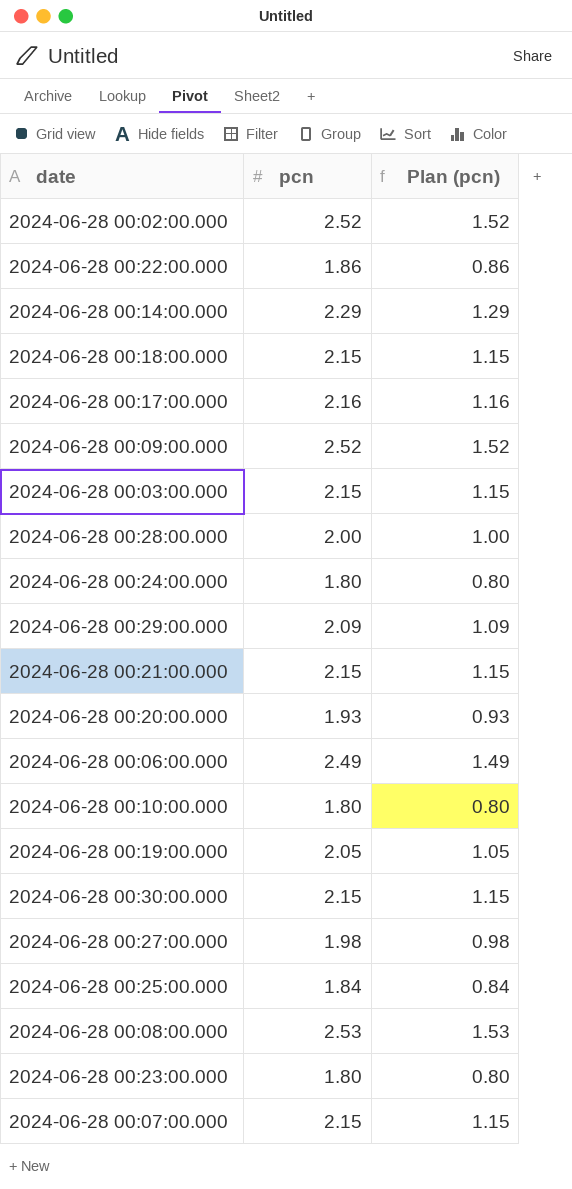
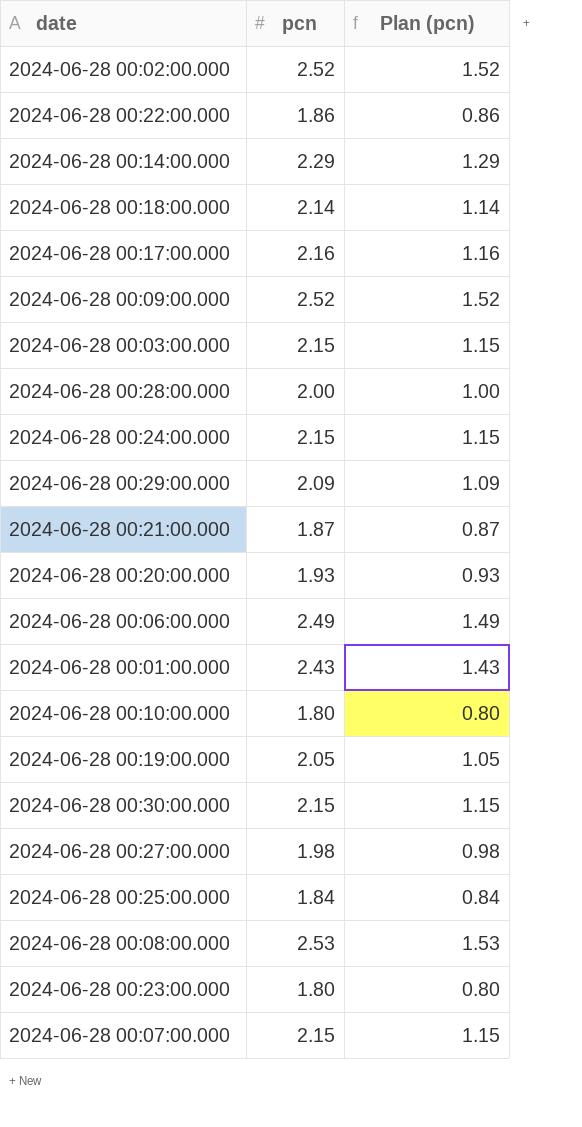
2024-06-28 00:18:00.000 | pcn: 2.15 -> 2.14
2024-06-28 00:18:00.000 | Plan (pcn): 1.15 -> 1.14
2024-06-28 00:24:00.000 | pcn: 1.80 -> 2.15
2024-06-28 00:24:00.000 | Plan (pcn): 0.80 -> 1.15
2024-06-28 00:21:00.000 | pcn: 2.15 -> 1.87
2024-06-28 00:21:00.000 | Plan (pcn): 1.15 -> 0.87
row 2024-06-28 00:01:00.000: none -> 2.43 | 1.43

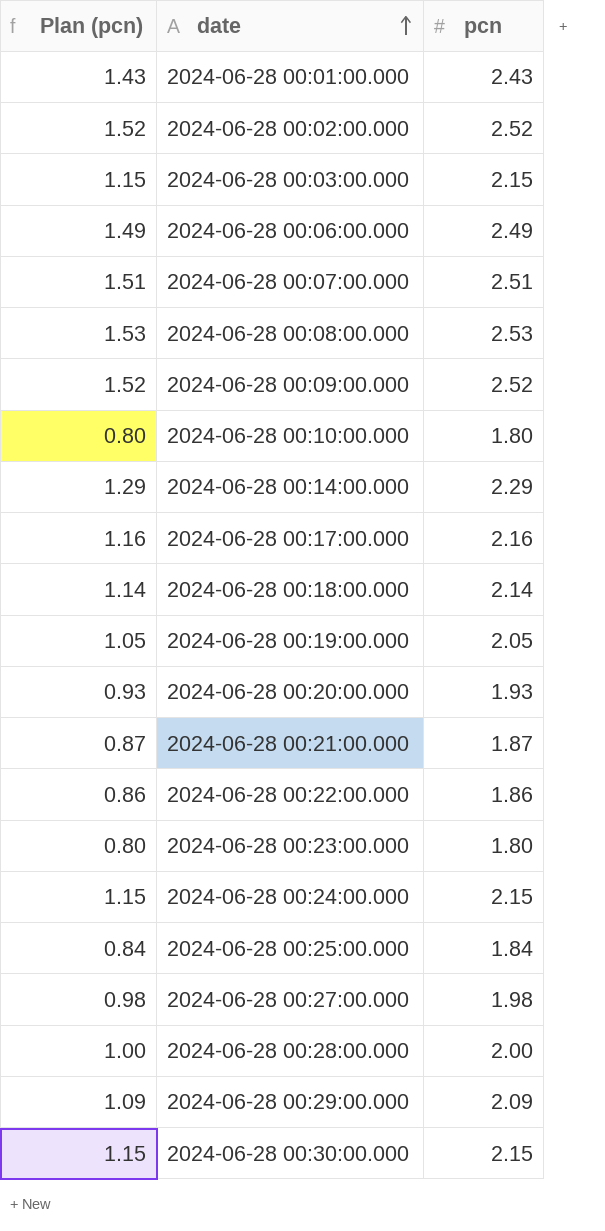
row order: none -> date ascending
column Plan (pcn) | position: 3 -> 1
2024-06-28 00:07:00.000 | Plan (pcn): 1.15 -> 1.51
2024-06-28 00:07:00.000 | pcn: 2.15 -> 2.51

